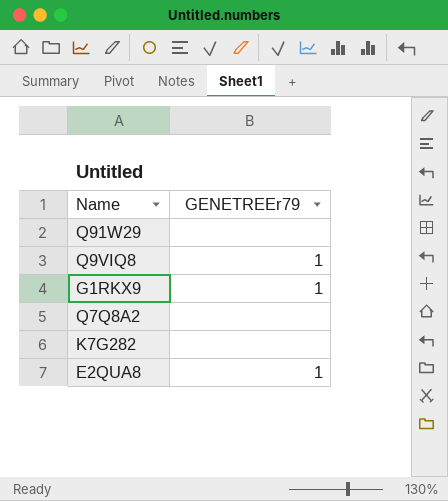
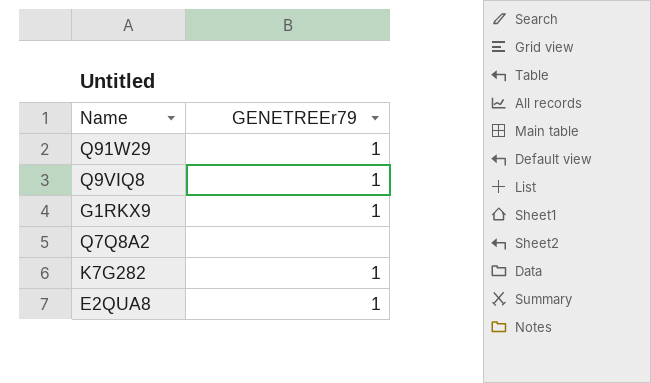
Q91W29 | GENETREEr79: none -> 1
K7G282 | GENETREEr79: none -> 1

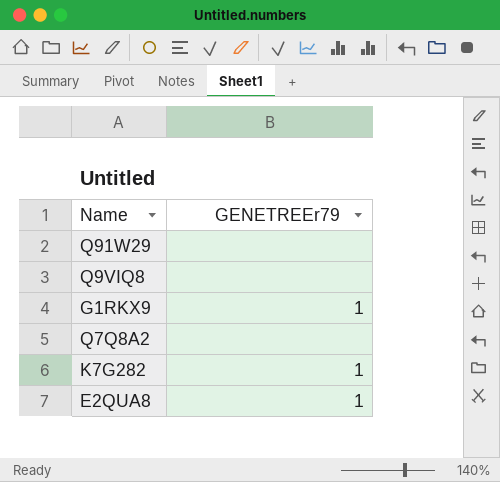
Q91W29 | GENETREEr79: 1 -> none
Q9VIQ8 | GENETREEr79: 1 -> none

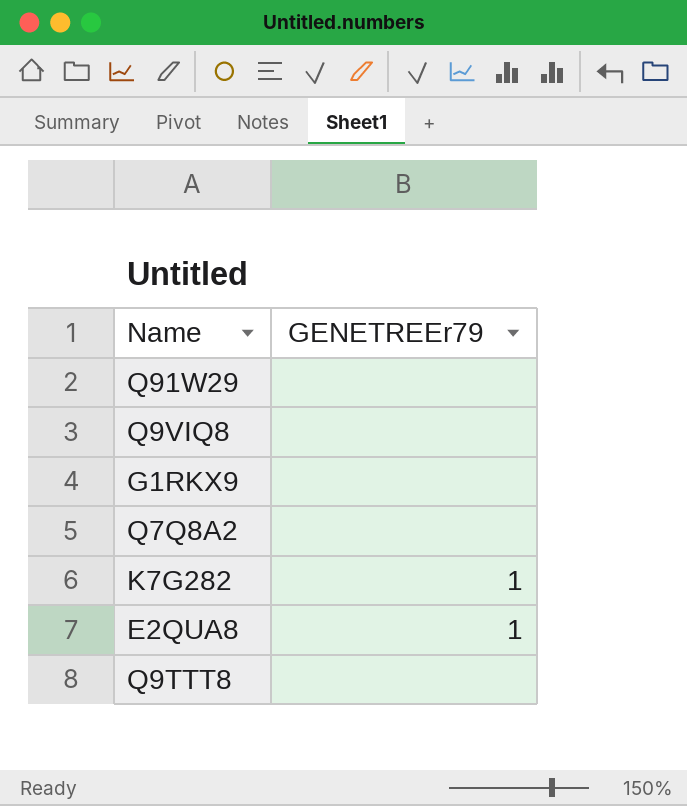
G1RKX9 | GENETREEr79: 1 -> none
row Q9TTT8: none -> none

